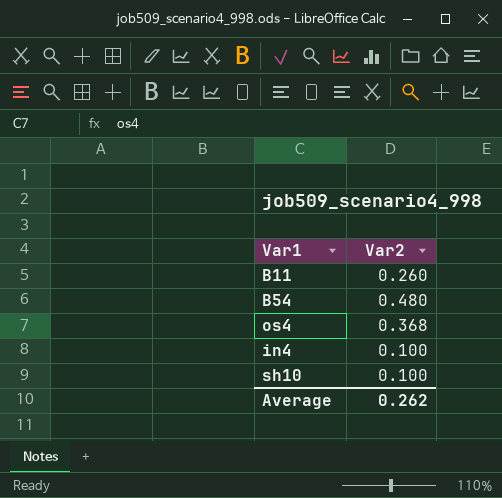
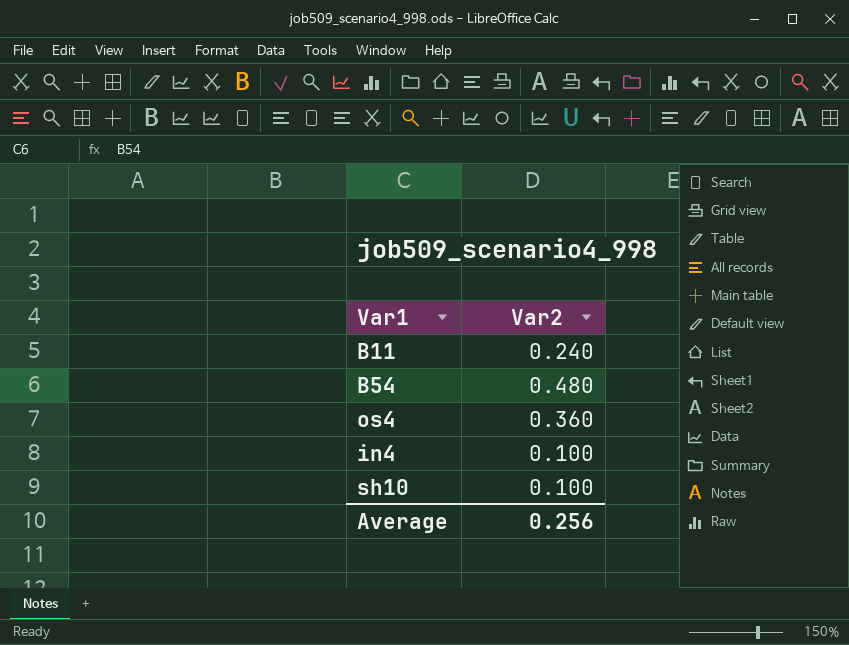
B11 | Var2: 0.260 -> 0.240
os4 | Var2: 0.368 -> 0.360
Average | Var2: 0.262 -> 0.256

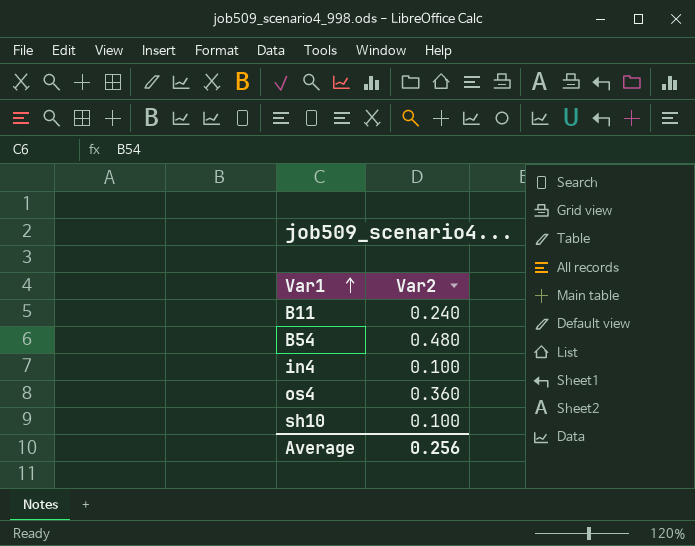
row order: none -> Var1 ascending

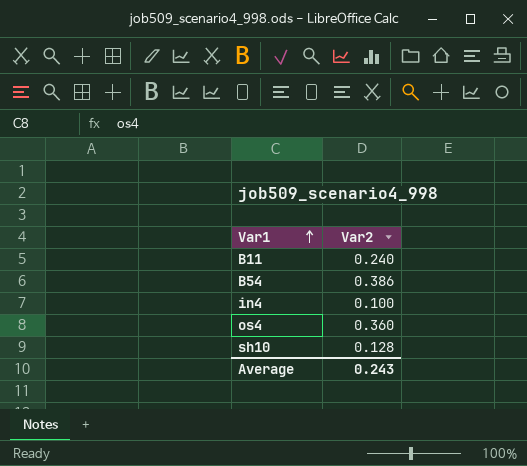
B54 | Var2: 0.480 -> 0.386
sh10 | Var2: 0.100 -> 0.128
Average | Var2: 0.256 -> 0.243

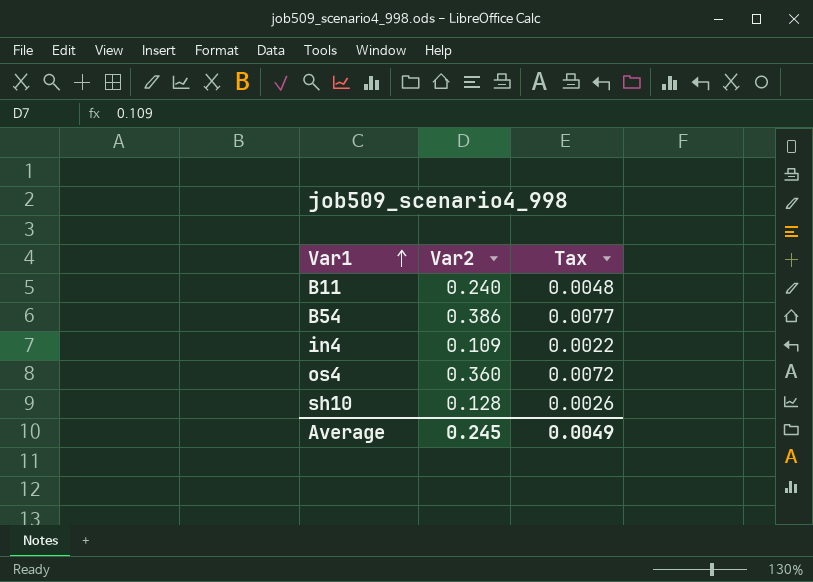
column Tax | formula: none -> [Var2] * 0.02
in4 | Var2: 0.100 -> 0.109
Average | Var2: 0.243 -> 0.245

